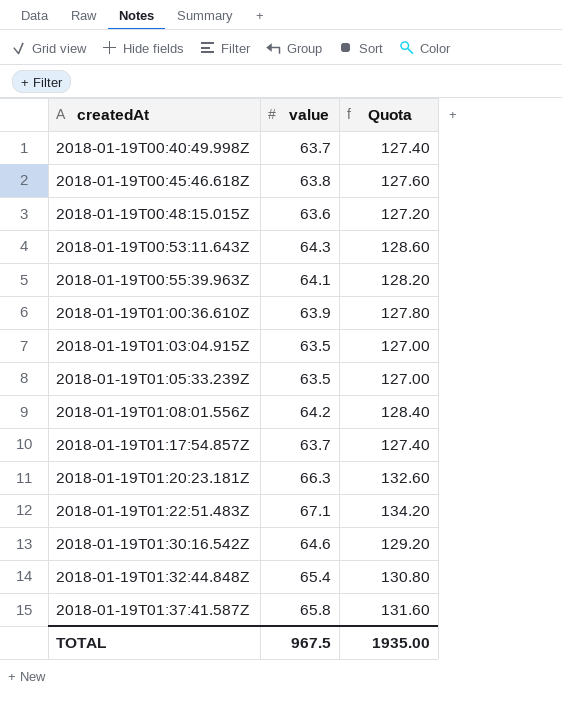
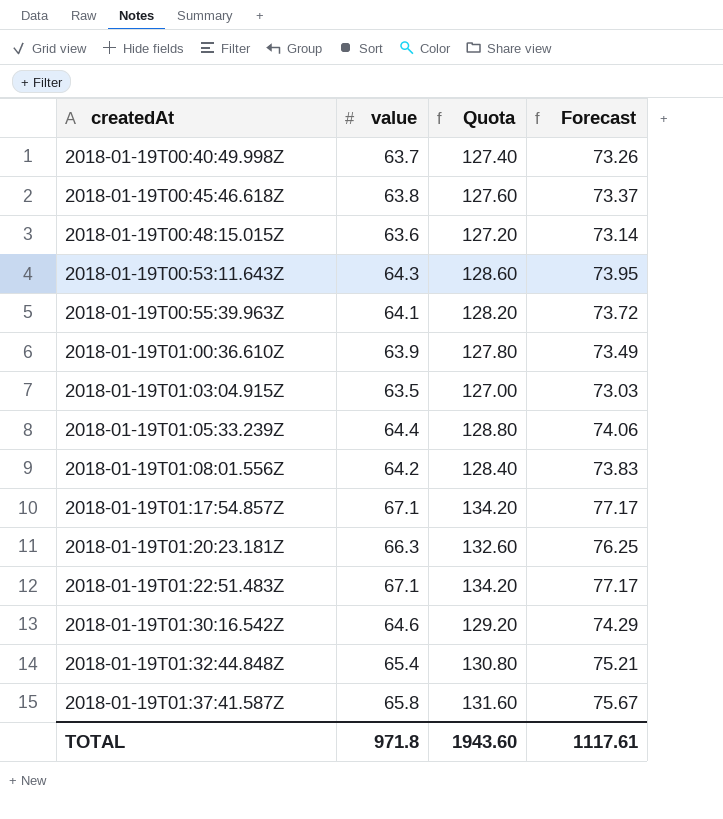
column Forecast | formula: none -> [value] * 1.15
2018-01-19T01:05:33.239Z | value: 63.5 -> 64.4
2018-01-19T01:05:33.239Z | Quota: 127.00 -> 128.80
2018-01-19T01:17:54.857Z | value: 63.7 -> 67.1
2018-01-19T01:17:54.857Z | Quota: 127.40 -> 134.20
TOTAL | value: 967.5 -> 971.8
TOTAL | Quota: 1935.00 -> 1943.60

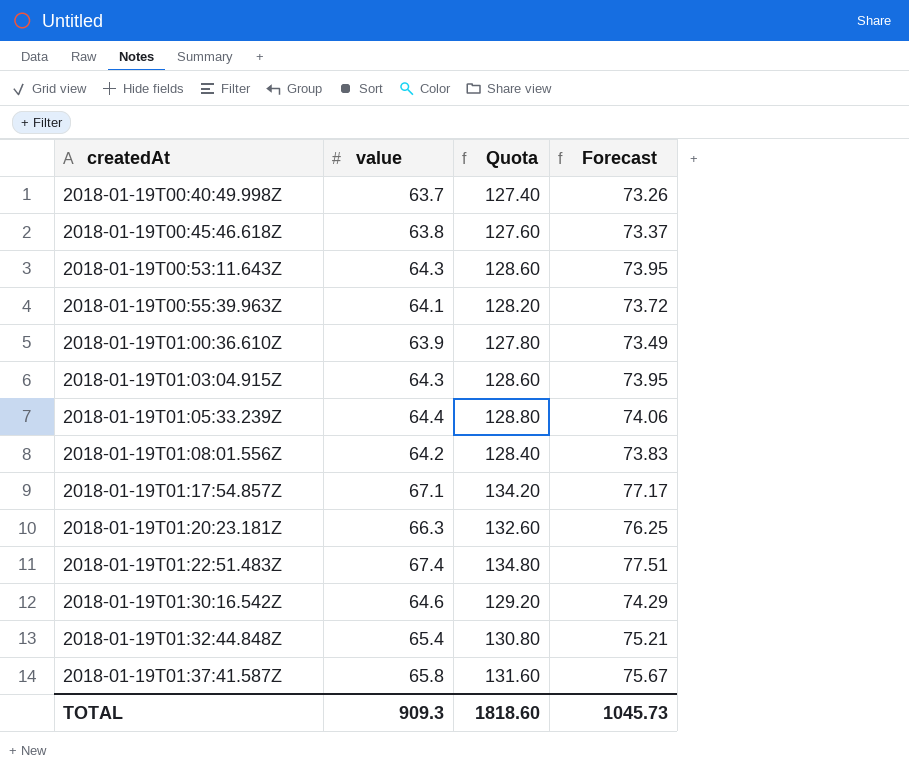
row 2018-01-19T00:48:15.015Z: 63.6 | 127.20 | 73.14 -> none
2018-01-19T01:03:04.915Z | value: 63.5 -> 64.3
2018-01-19T01:03:04.915Z | Quota: 127.00 -> 128.60
2018-01-19T01:03:04.915Z | Forecast: 73.03 -> 73.95
2018-01-19T01:22:51.483Z | value: 67.1 -> 67.4
2018-01-19T01:22:51.483Z | Quota: 134.20 -> 134.80
2018-01-19T01:22:51.483Z | Forecast: 77.17 -> 77.51
TOTAL | value: 971.8 -> 909.3
TOTAL | Quota: 1943.60 -> 1818.60
TOTAL | Forecast: 1117.61 -> 1045.73

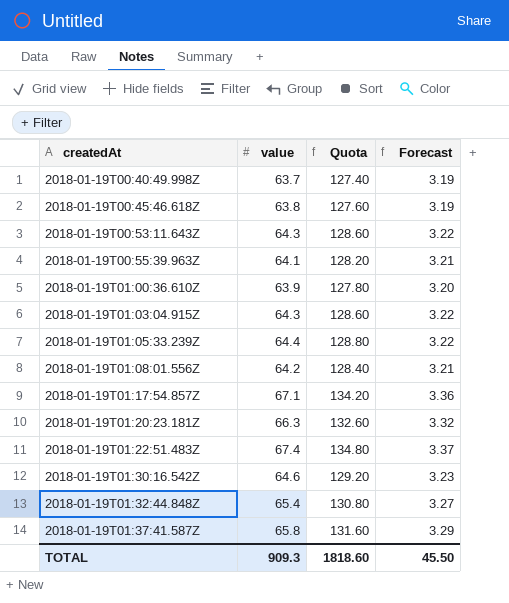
column Forecast | formula: [value] * 1.15 -> [value] * 0.05
TOTAL | Forecast: 1045.73 -> 45.50

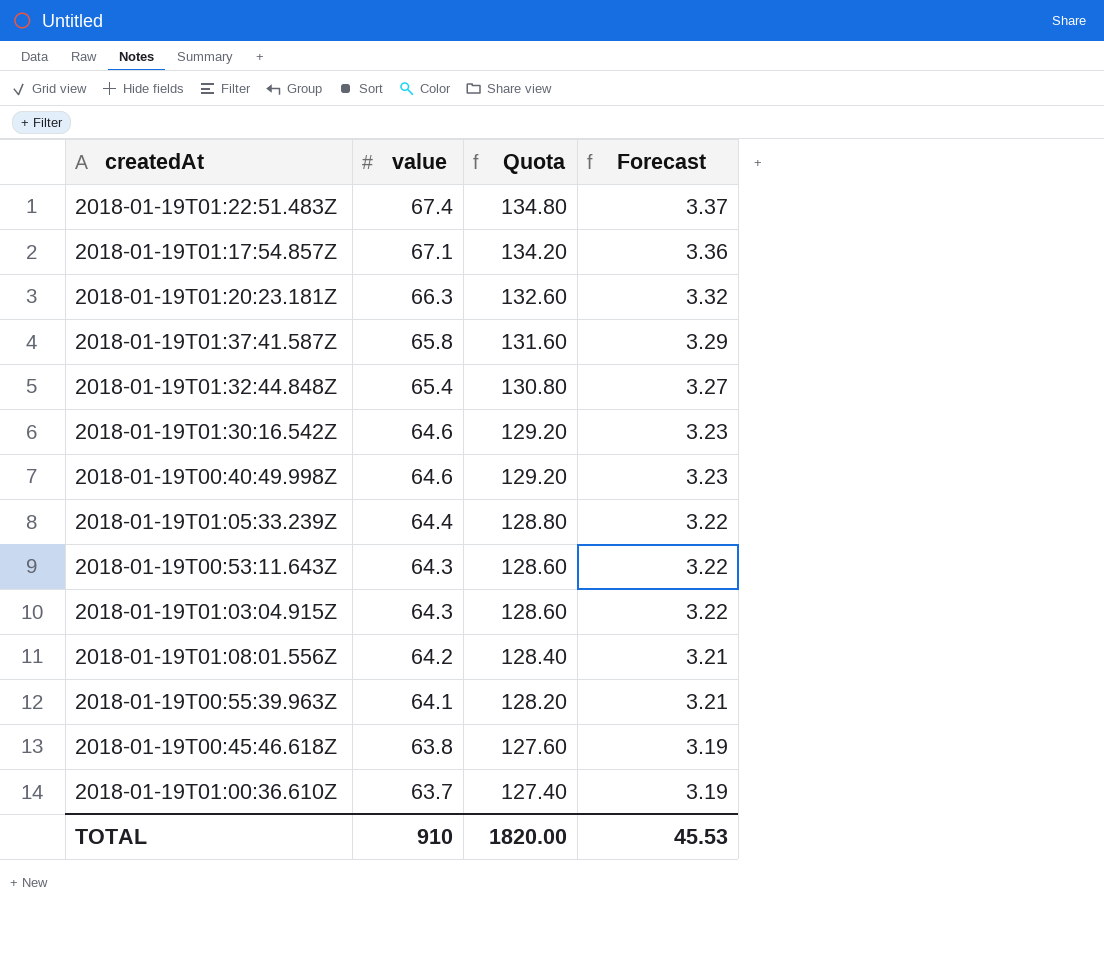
row order: createdAt ascending -> value descending
2018-01-19T00:40:49.998Z | value: 63.7 -> 64.6
2018-01-19T00:40:49.998Z | Quota: 127.40 -> 129.20
2018-01-19T00:40:49.998Z | Forecast: 3.19 -> 3.23
2018-01-19T01:00:36.610Z | value: 63.9 -> 63.7
2018-01-19T01:00:36.610Z | Quota: 127.80 -> 127.40
2018-01-19T01:00:36.610Z | Forecast: 3.20 -> 3.19
TOTAL | value: 909.3 -> 910
TOTAL | Quota: 1818.60 -> 1820.00
TOTAL | Forecast: 45.50 -> 45.53

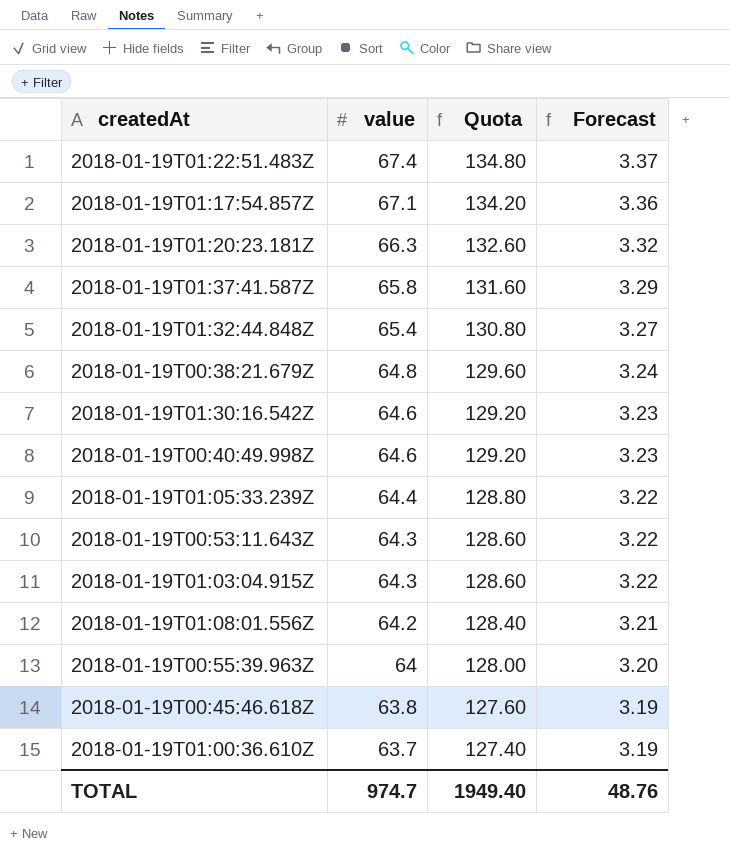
row 2018-01-19T00:38:21.679Z: none -> 64.8 | 129.60 | 3.24
2018-01-19T00:55:39.963Z | value: 64.1 -> 64
2018-01-19T00:55:39.963Z | Quota: 128.20 -> 128.00
2018-01-19T00:55:39.963Z | Forecast: 3.21 -> 3.20
TOTAL | value: 910 -> 974.7
TOTAL | Quota: 1820.00 -> 1949.40
TOTAL | Forecast: 45.53 -> 48.76

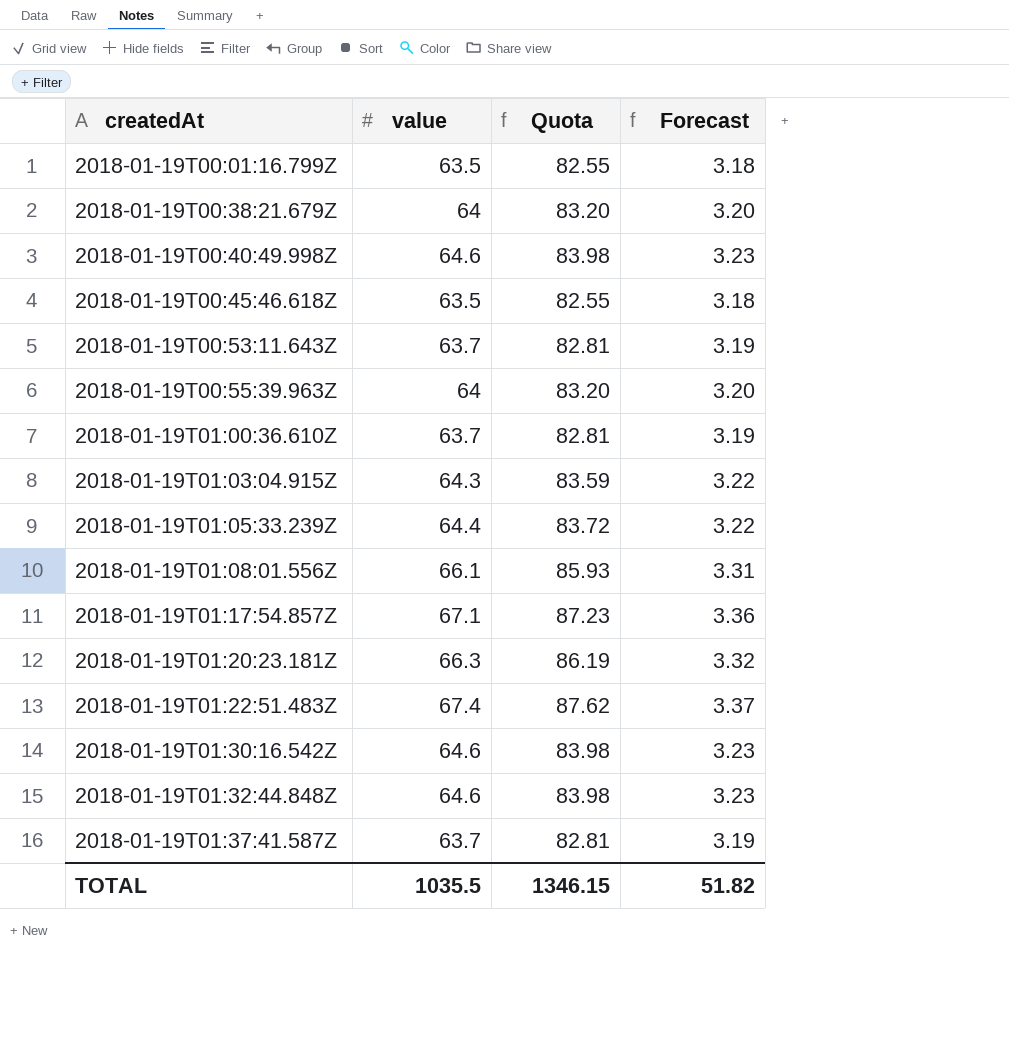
row order: value descending -> createdAt ascending
column Quota | formula: [value] * 2 -> [value] * 1.3
row 2018-01-19T00:01:16.799Z: none -> 63.5 | 82.55 | 3.18
2018-01-19T00:38:21.679Z | value: 64.8 -> 64
2018-01-19T00:38:21.679Z | Forecast: 3.24 -> 3.20
2018-01-19T00:45:46.618Z | value: 63.8 -> 63.5
2018-01-19T00:45:46.618Z | Forecast: 3.19 -> 3.18
2018-01-19T00:53:11.643Z | value: 64.3 -> 63.7
2018-01-19T00:53:11.643Z | Forecast: 3.22 -> 3.19
2018-01-19T01:08:01.556Z | value: 64.2 -> 66.1
2018-01-19T01:08:01.556Z | Forecast: 3.21 -> 3.31
2018-01-19T01:32:44.848Z | value: 65.4 -> 64.6
2018-01-19T01:32:44.848Z | Forecast: 3.27 -> 3.23
2018-01-19T01:37:41.587Z | value: 65.8 -> 63.7
2018-01-19T01:37:41.587Z | Forecast: 3.29 -> 3.19
TOTAL | value: 974.7 -> 1035.5
TOTAL | Quota: 1949.40 -> 1346.15
TOTAL | Forecast: 48.76 -> 51.82

